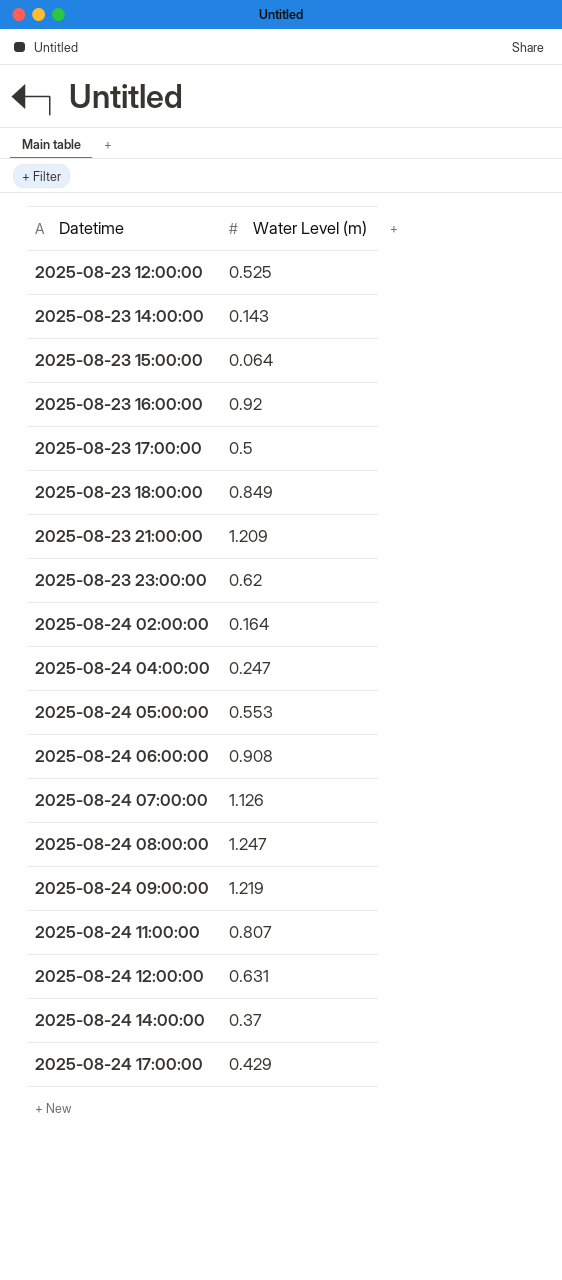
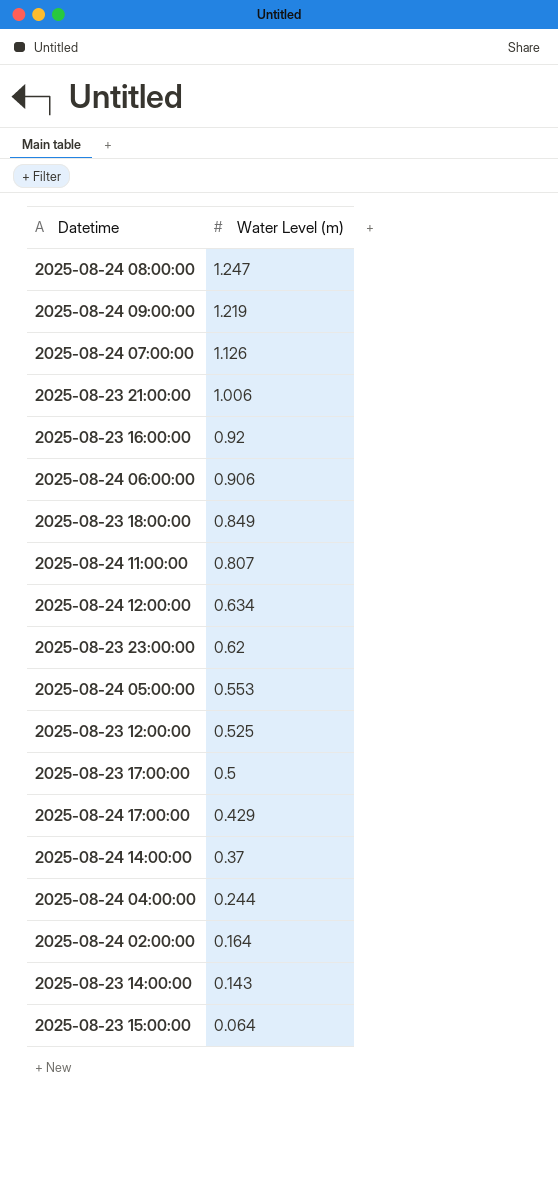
row order: Datetime ascending -> Water Level (m) descending
2025-08-23 21:00:00 | Water Level (m): 1.209 -> 1.006
2025-08-24 06:00:00 | Water Level (m): 0.908 -> 0.906
2025-08-24 12:00:00 | Water Level (m): 0.631 -> 0.634
2025-08-24 04:00:00 | Water Level (m): 0.247 -> 0.244

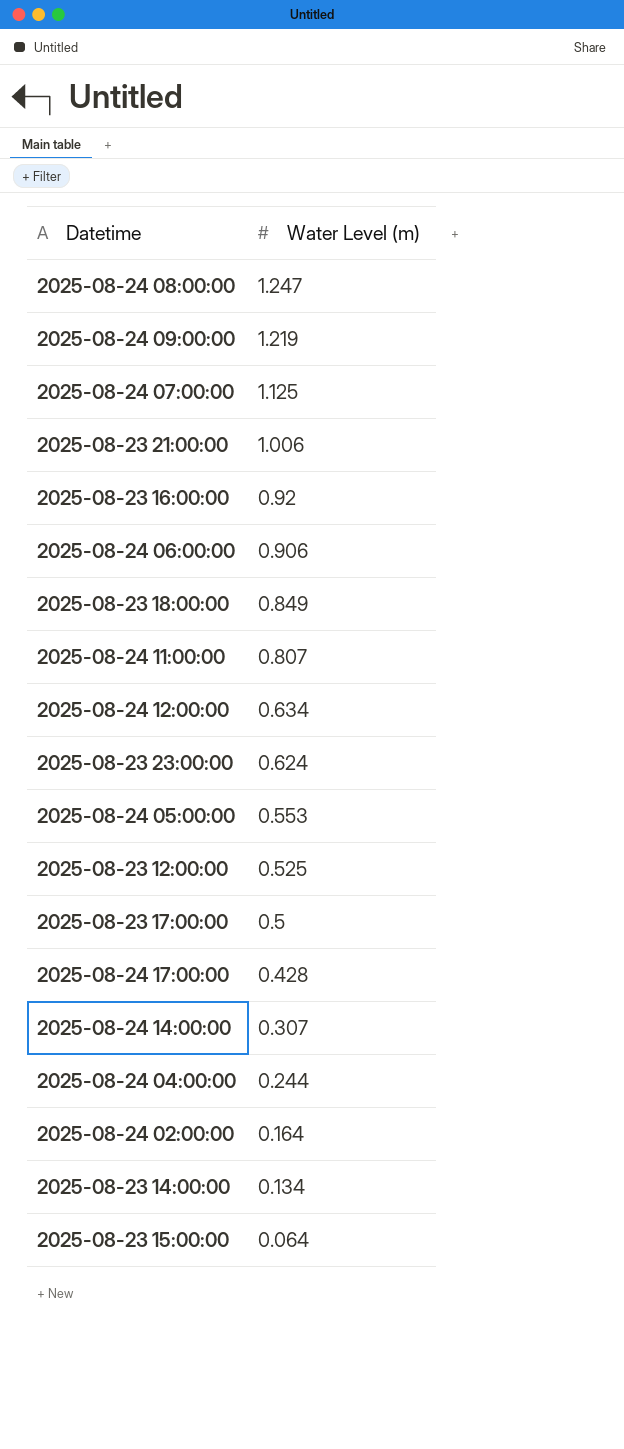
2025-08-24 07:00:00 | Water Level (m): 1.126 -> 1.125
2025-08-23 23:00:00 | Water Level (m): 0.62 -> 0.624
2025-08-24 17:00:00 | Water Level (m): 0.429 -> 0.428
2025-08-24 14:00:00 | Water Level (m): 0.37 -> 0.307
2025-08-23 14:00:00 | Water Level (m): 0.143 -> 0.134

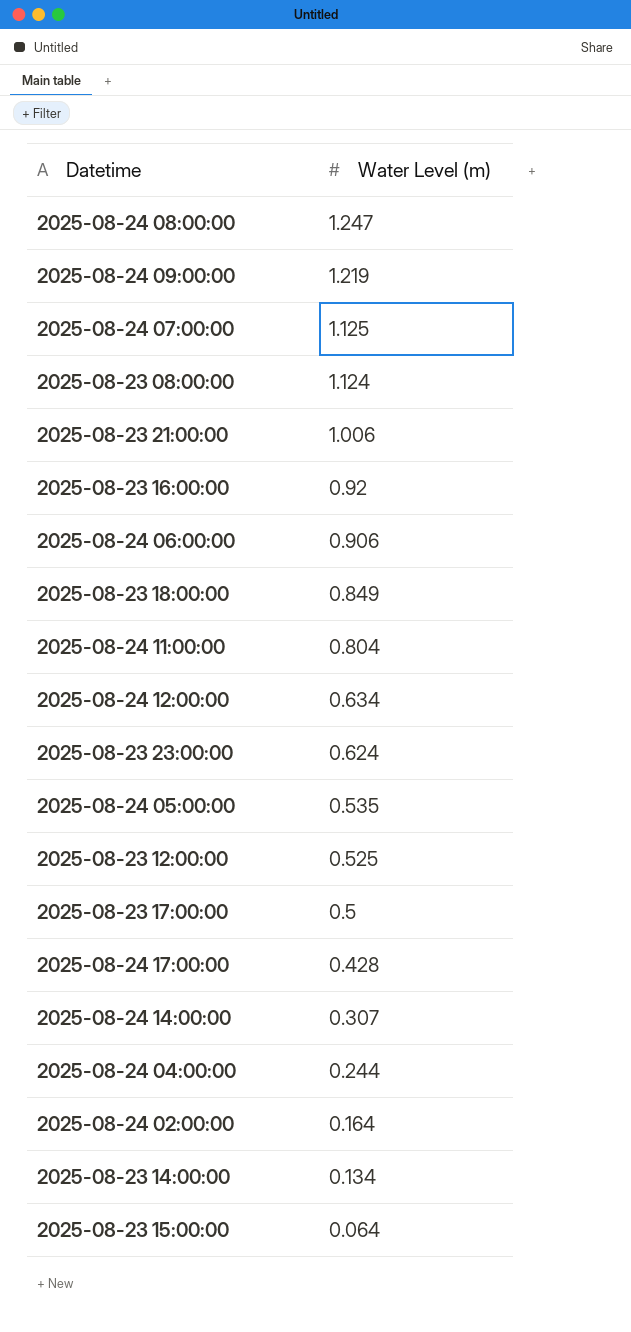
row 2025-08-23 08:00:00: none -> 1.124
2025-08-24 11:00:00 | Water Level (m): 0.807 -> 0.804
2025-08-24 05:00:00 | Water Level (m): 0.553 -> 0.535

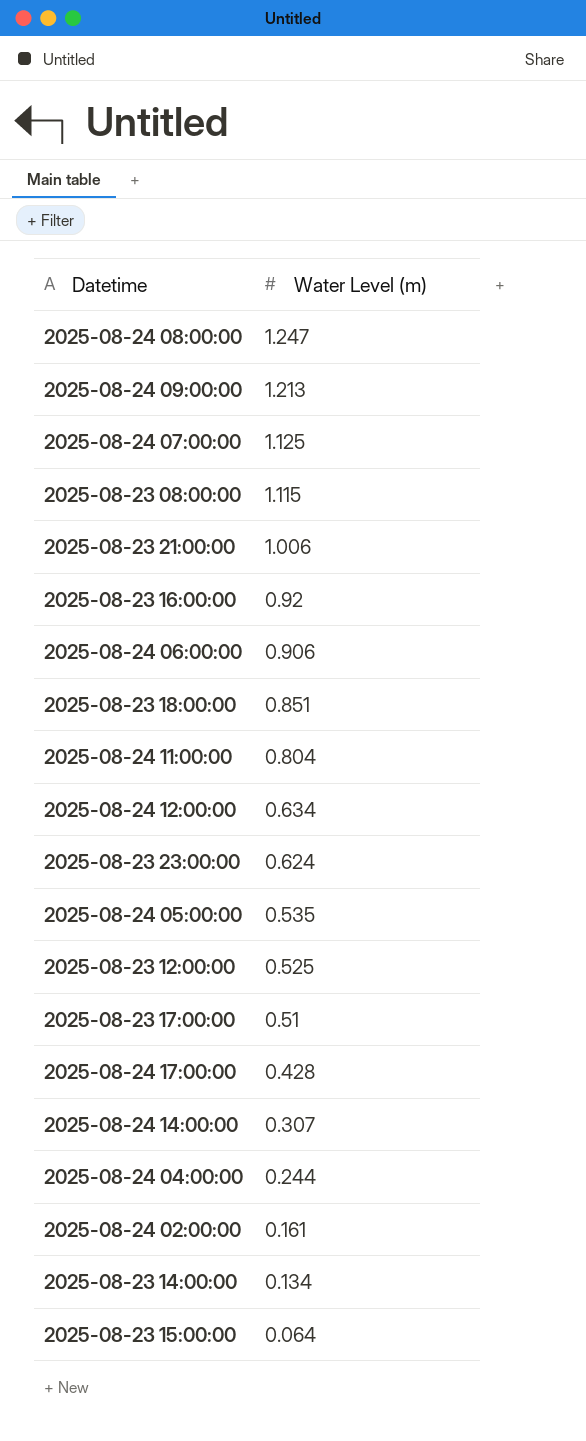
2025-08-24 09:00:00 | Water Level (m): 1.219 -> 1.213
2025-08-23 08:00:00 | Water Level (m): 1.124 -> 1.115
2025-08-23 18:00:00 | Water Level (m): 0.849 -> 0.851
2025-08-23 17:00:00 | Water Level (m): 0.5 -> 0.51
2025-08-24 02:00:00 | Water Level (m): 0.164 -> 0.161

